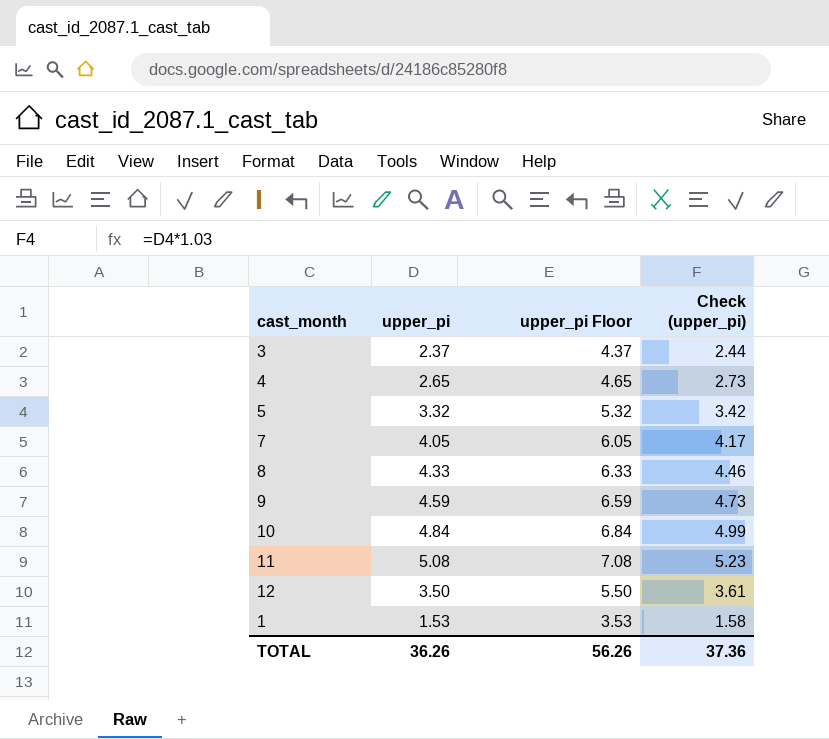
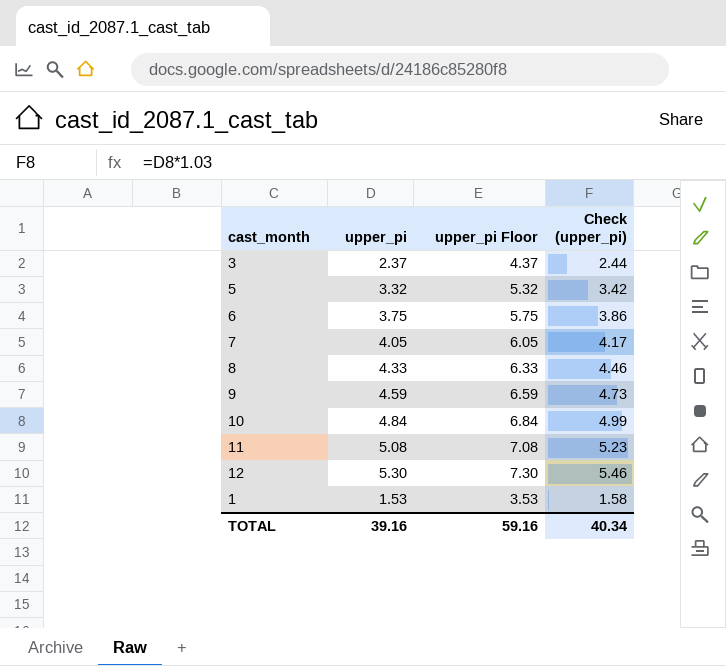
row 4: 2.65 | 4.65 | 2.73 -> none
row 6: none -> 3.75 | 5.75 | 3.86
12 | upper_pi: 3.50 -> 5.30
12 | upper_pi Floor: 5.50 -> 7.30
12 | Check (upper_pi): 3.61 -> 5.46
TOTAL | upper_pi: 36.26 -> 39.16
TOTAL | upper_pi Floor: 56.26 -> 59.16
TOTAL | Check (upper_pi): 37.36 -> 40.34

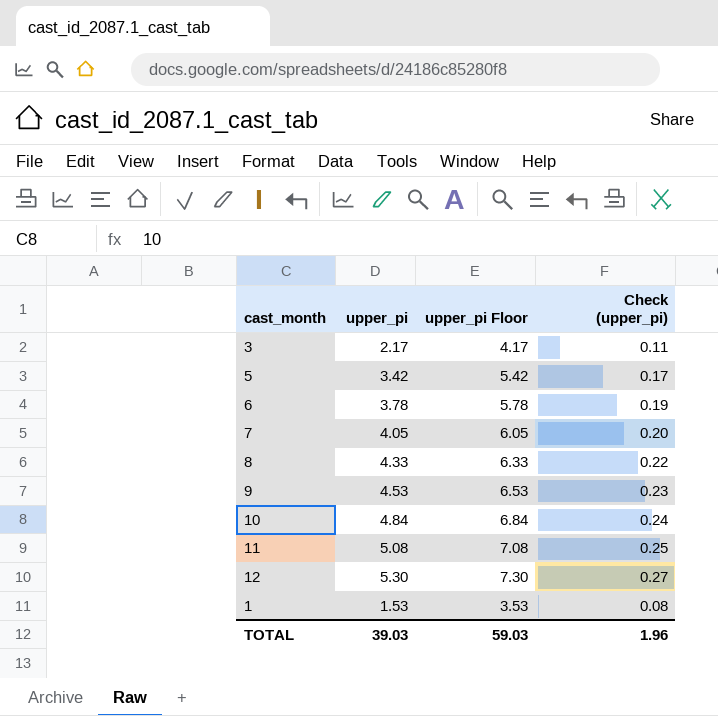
column Check (upper_pi) | formula: [upper_pi] * 1.03 -> [upper_pi] * 0.05
3 | upper_pi: 2.37 -> 2.17
3 | upper_pi Floor: 4.37 -> 4.17
5 | upper_pi: 3.32 -> 3.42
5 | upper_pi Floor: 5.32 -> 5.42
6 | upper_pi: 3.75 -> 3.78
6 | upper_pi Floor: 5.75 -> 5.78
9 | upper_pi: 4.59 -> 4.53
9 | upper_pi Floor: 6.59 -> 6.53
TOTAL | upper_pi: 39.16 -> 39.03
TOTAL | upper_pi Floor: 59.16 -> 59.03
TOTAL | Check (upper_pi): 40.34 -> 1.96

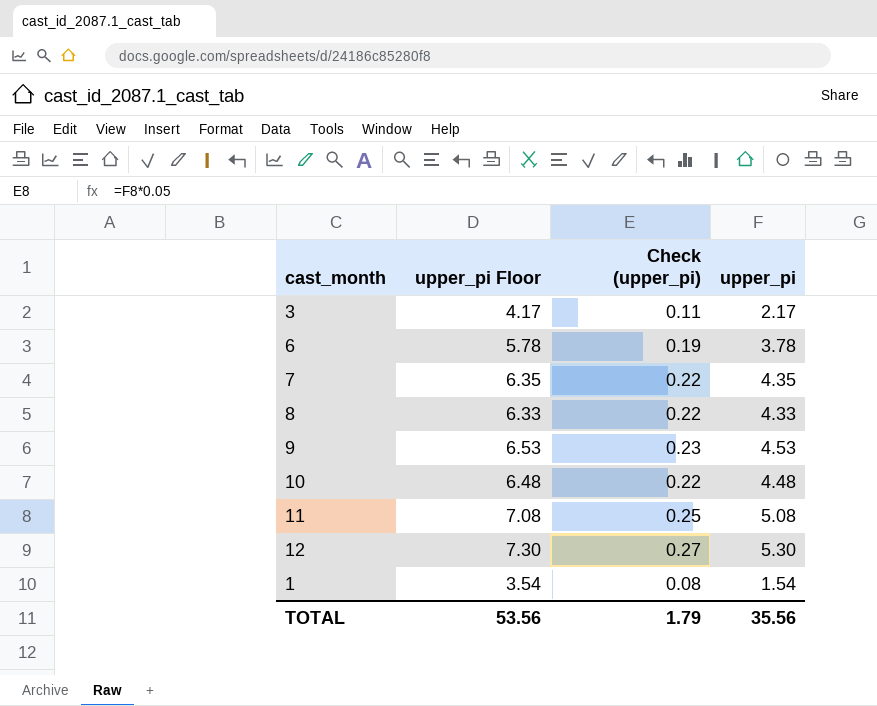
column upper_pi | position: 2 -> 4
row 5: 3.42 | 5.42 | 0.17 -> none
7 | upper_pi Floor: 6.05 -> 6.35
7 | Check (upper_pi): 0.20 -> 0.22
7 | upper_pi: 4.05 -> 4.35
10 | upper_pi Floor: 6.84 -> 6.48
10 | Check (upper_pi): 0.24 -> 0.22
10 | upper_pi: 4.84 -> 4.48
1 | upper_pi Floor: 3.53 -> 3.54
1 | upper_pi: 1.53 -> 1.54
TOTAL | upper_pi Floor: 59.03 -> 53.56
TOTAL | Check (upper_pi): 1.96 -> 1.79
TOTAL | upper_pi: 39.03 -> 35.56

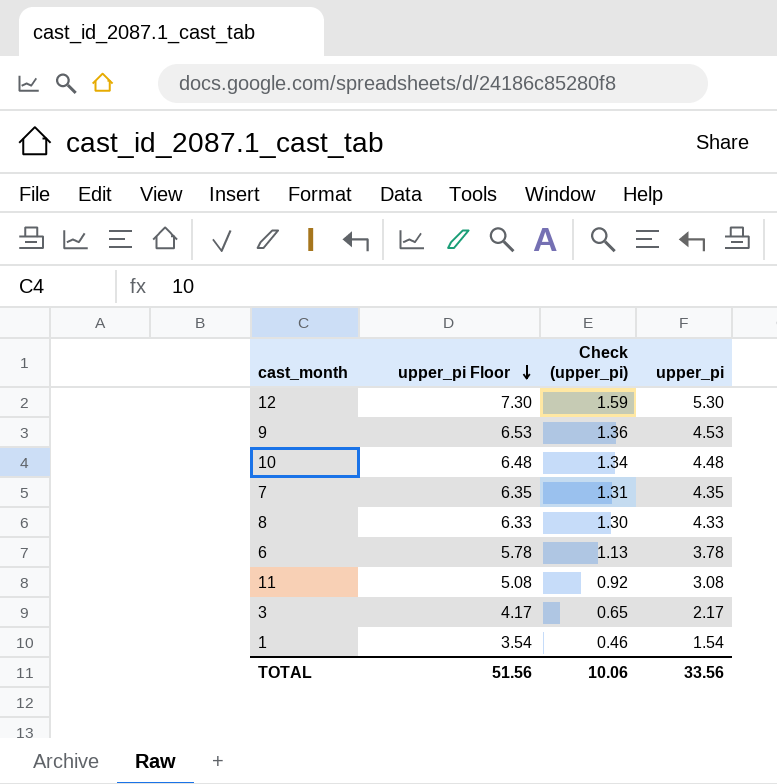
row order: none -> upper_pi Floor descending
column Check (upper_pi) | formula: [upper_pi] * 0.05 -> [upper_pi] * 0.3
11 | upper_pi Floor: 7.08 -> 5.08
11 | upper_pi: 5.08 -> 3.08
TOTAL | upper_pi Floor: 53.56 -> 51.56
TOTAL | Check (upper_pi): 1.79 -> 10.06
TOTAL | upper_pi: 35.56 -> 33.56

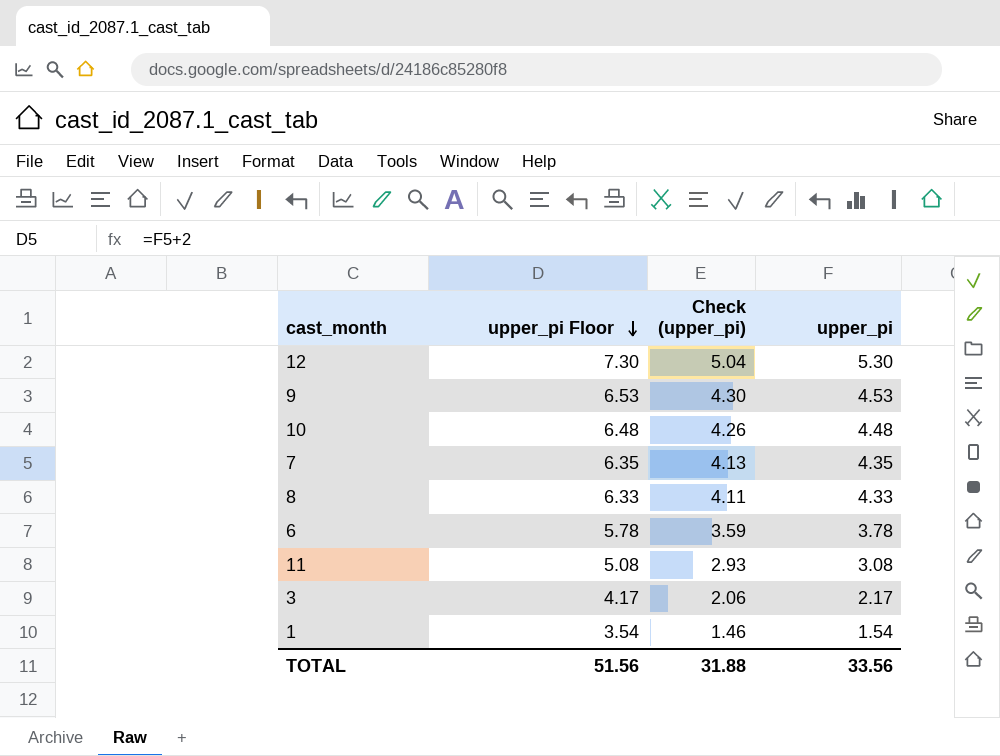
column Check (upper_pi) | formula: [upper_pi] * 0.3 -> [upper_pi] * 0.95
TOTAL | Check (upper_pi): 10.06 -> 31.88

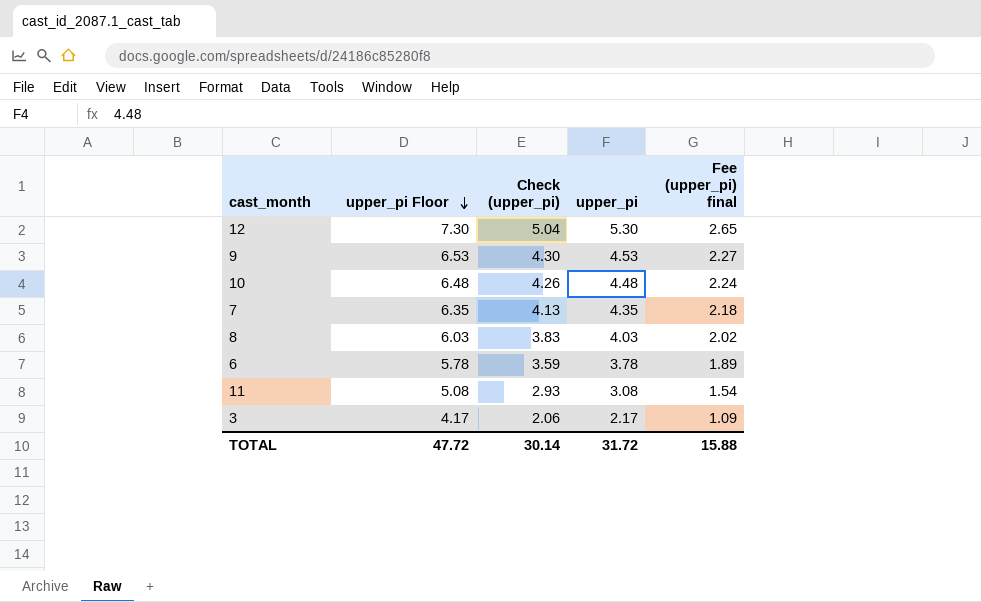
column Fee (upper_pi) final | formula: none -> [upper_pi] * 0.5
row 1: 3.54 | 1.46 | 1.54 -> none
8 | upper_pi Floor: 6.33 -> 6.03
8 | Check (upper_pi): 4.11 -> 3.83
8 | upper_pi: 4.33 -> 4.03
TOTAL | upper_pi Floor: 51.56 -> 47.72
TOTAL | Check (upper_pi): 31.88 -> 30.14
TOTAL | upper_pi: 33.56 -> 31.72

